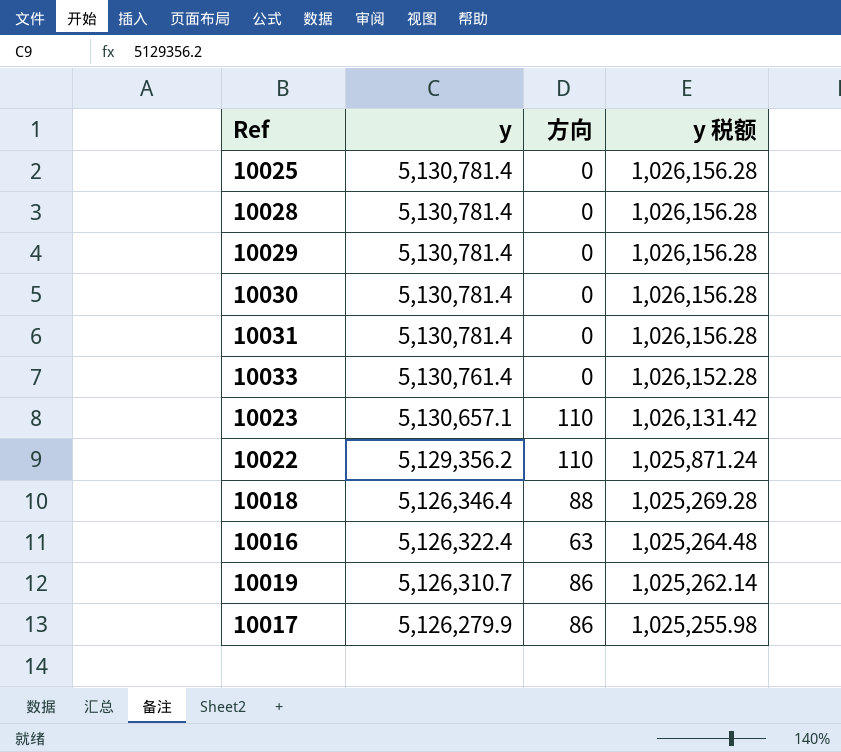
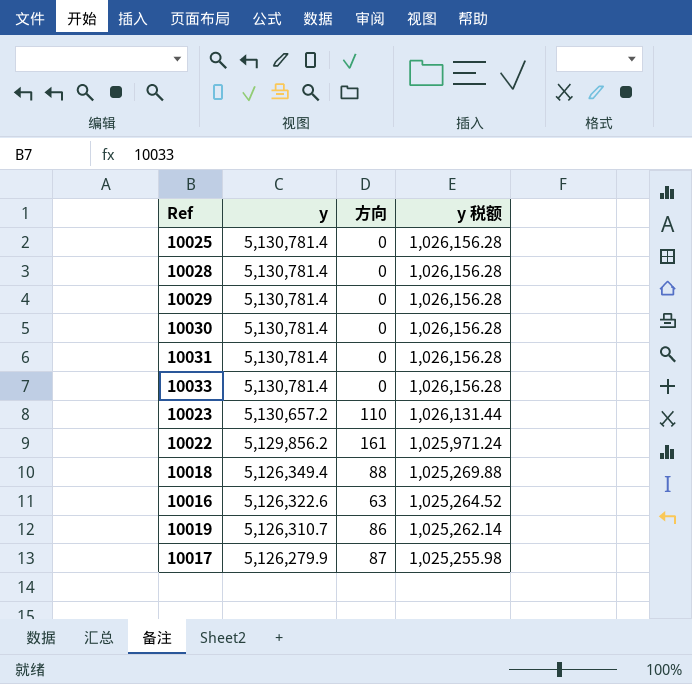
10033 | y: 5,130,761.4 -> 5,130,781.4
10033 | y 税额: 1,026,152.28 -> 1,026,156.28
10023 | y: 5,130,657.1 -> 5,130,657.2
10023 | y 税额: 1,026,131.42 -> 1,026,131.44
10022 | y: 5,129,356.2 -> 5,129,856.2
10022 | 方向: 110 -> 161
10022 | y 税额: 1,025,871.24 -> 1,025,971.24
10018 | y: 5,126,346.4 -> 5,126,349.4
10018 | y 税额: 1,025,269.28 -> 1,025,269.88
10016 | y: 5,126,322.4 -> 5,126,322.6
10016 | y 税额: 1,025,264.48 -> 1,025,264.52
10017 | 方向: 86 -> 87

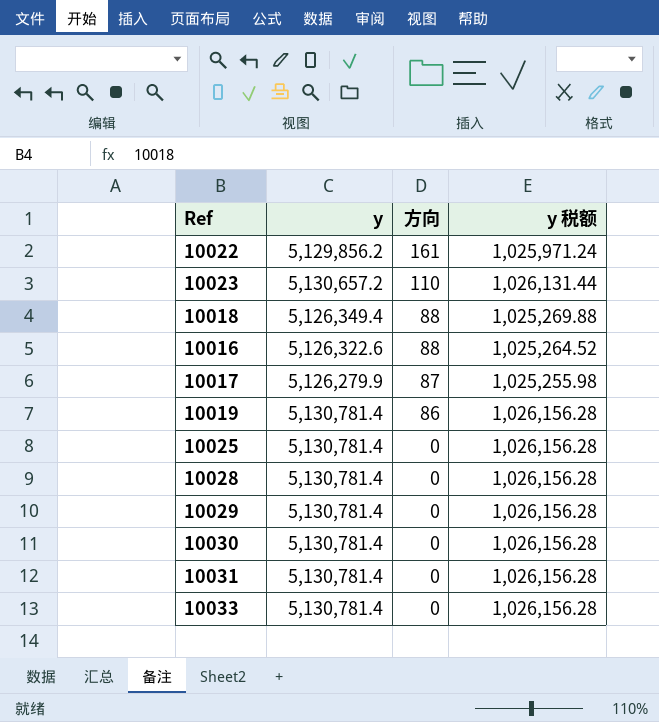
row order: y descending -> 方向 descending
10016 | 方向: 63 -> 88
10019 | y: 5,126,310.7 -> 5,130,781.4
10019 | y 税额: 1,025,262.14 -> 1,026,156.28

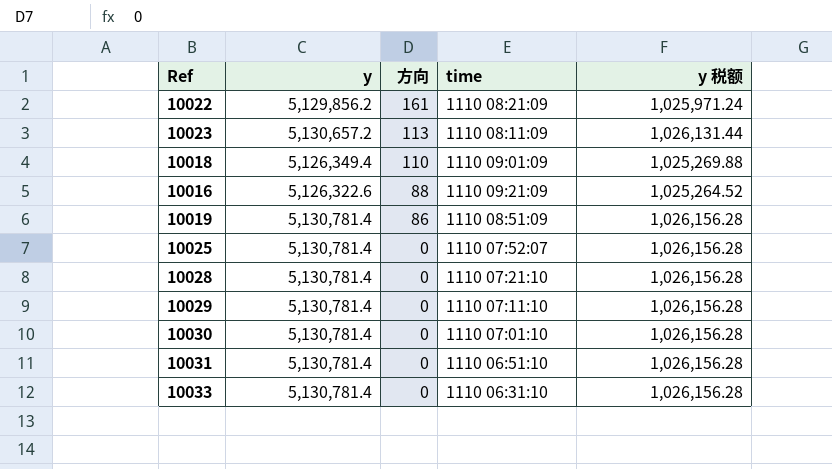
column time | position: none -> 4
row 10017: 5,126,279.9 | 87 | 1,025,255.98 -> none
10023 | 方向: 110 -> 113
10018 | 方向: 88 -> 110

